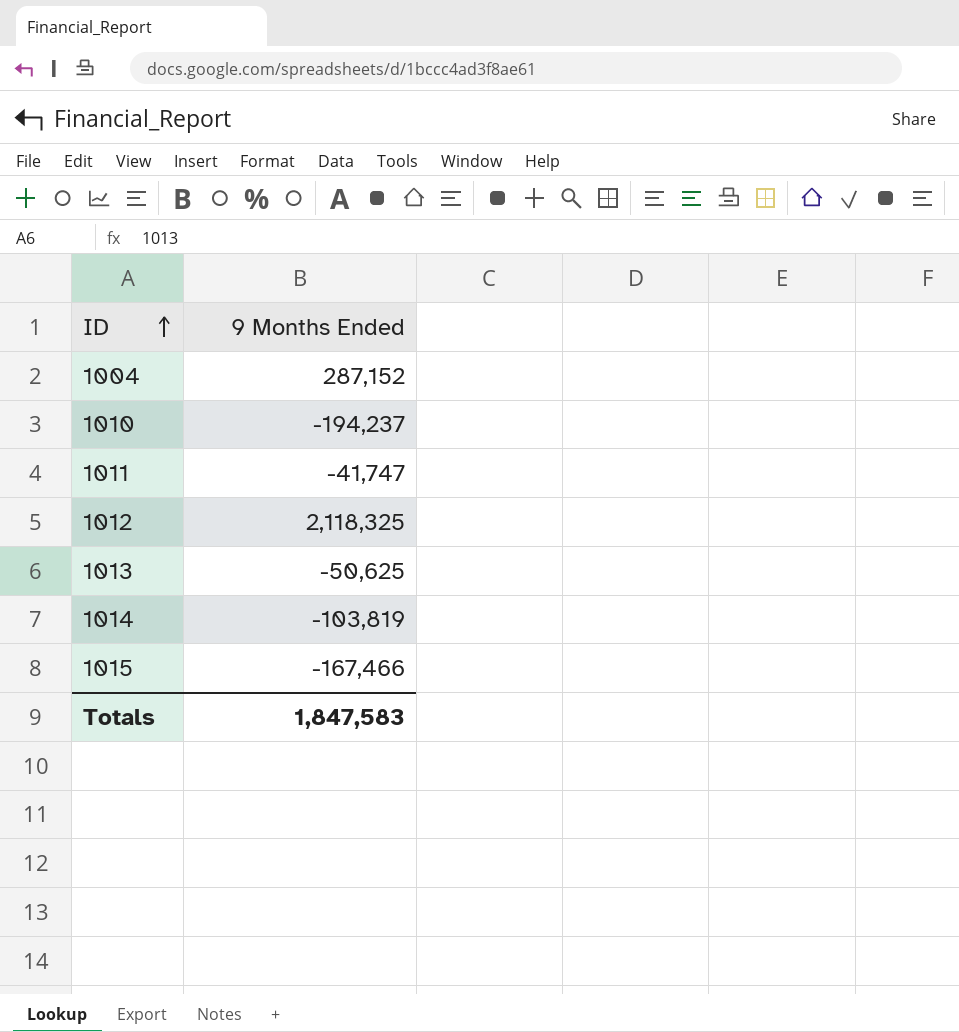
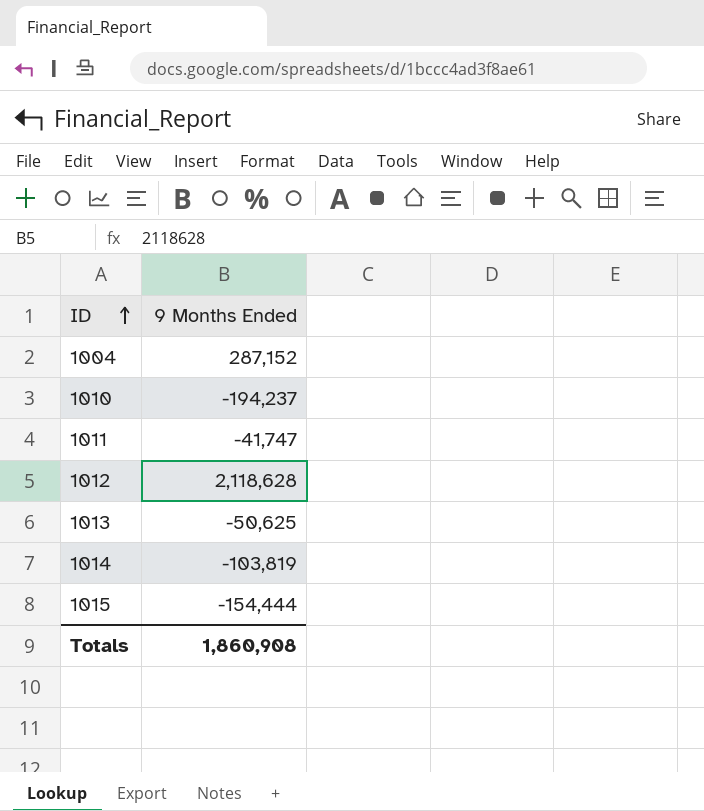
1012 | 9 Months Ended: 2,118,325 -> 2,118,628
1015 | 9 Months Ended: -167,466 -> -154,444
Totals | 9 Months Ended: 1,847,583 -> 1,860,908

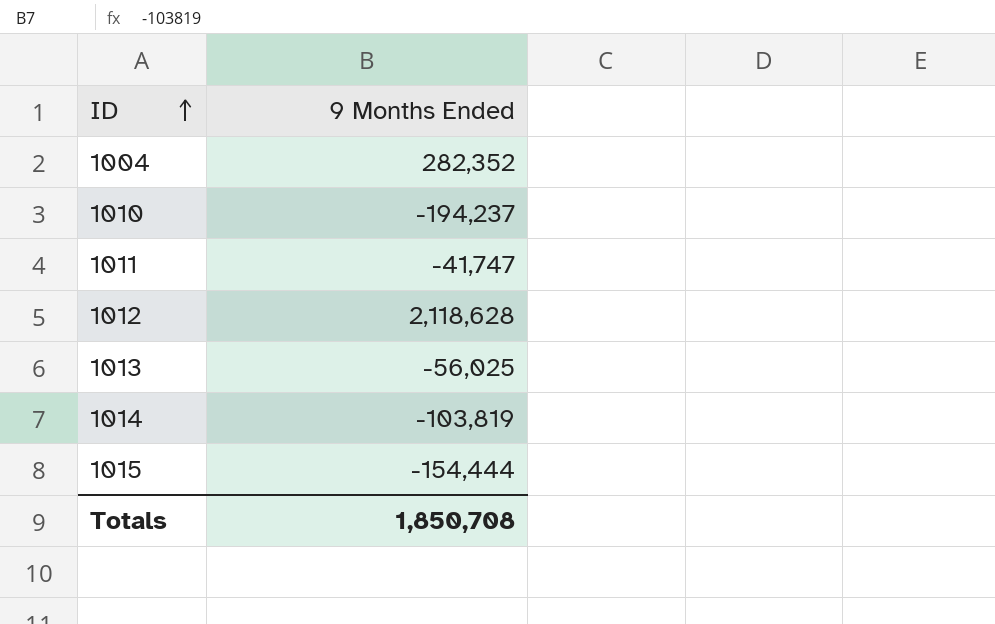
1004 | 9 Months Ended: 287,152 -> 282,352
1013 | 9 Months Ended: -50,625 -> -56,025
Totals | 9 Months Ended: 1,860,908 -> 1,850,708

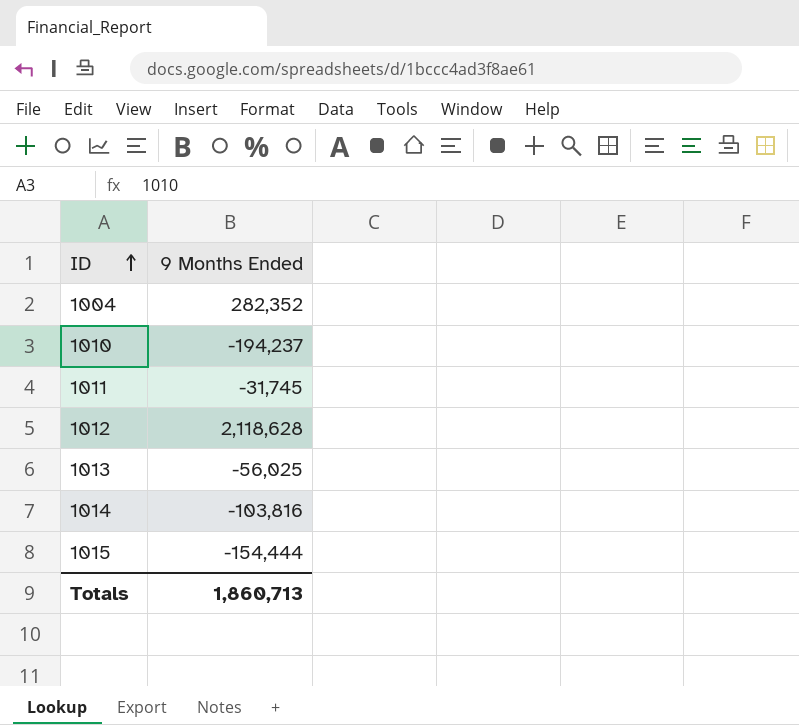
1011 | 9 Months Ended: -41,747 -> -31,745
1014 | 9 Months Ended: -103,819 -> -103,816
Totals | 9 Months Ended: 1,850,708 -> 1,860,713

